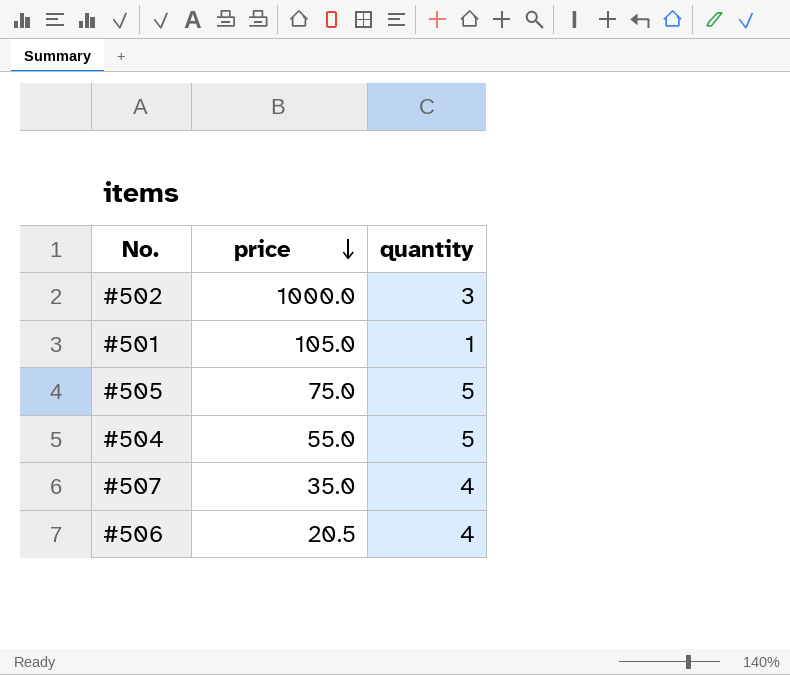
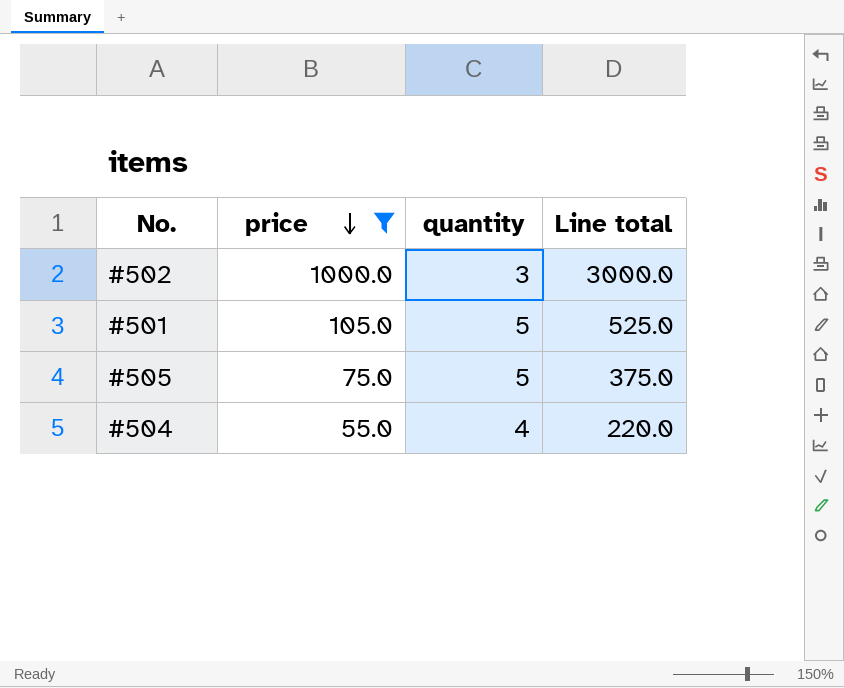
filter: none -> price >= 55.0
column Line total | formula: none -> [price] * [quantity]
#501 | quantity: 1 -> 5
#504 | quantity: 5 -> 4

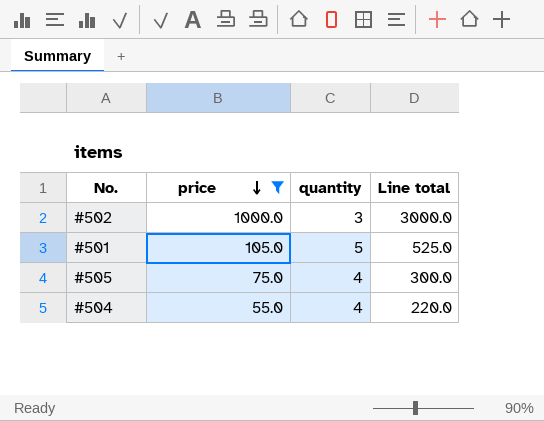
#505 | quantity: 5 -> 4
#505 | Line total: 375.0 -> 300.0

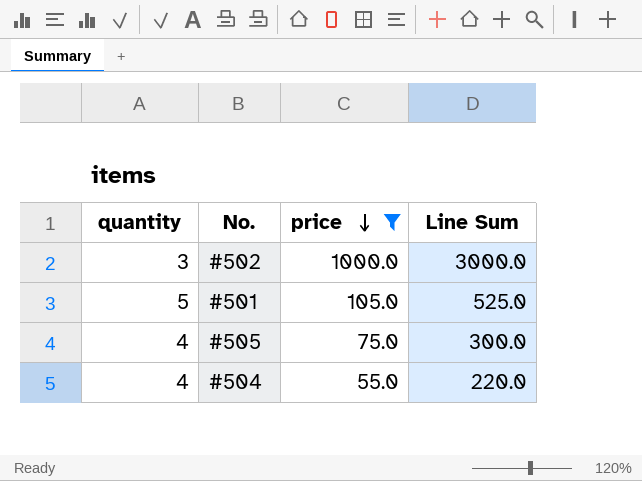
column quantity | position: 3 -> 1
column name: Line total -> Line Sum

